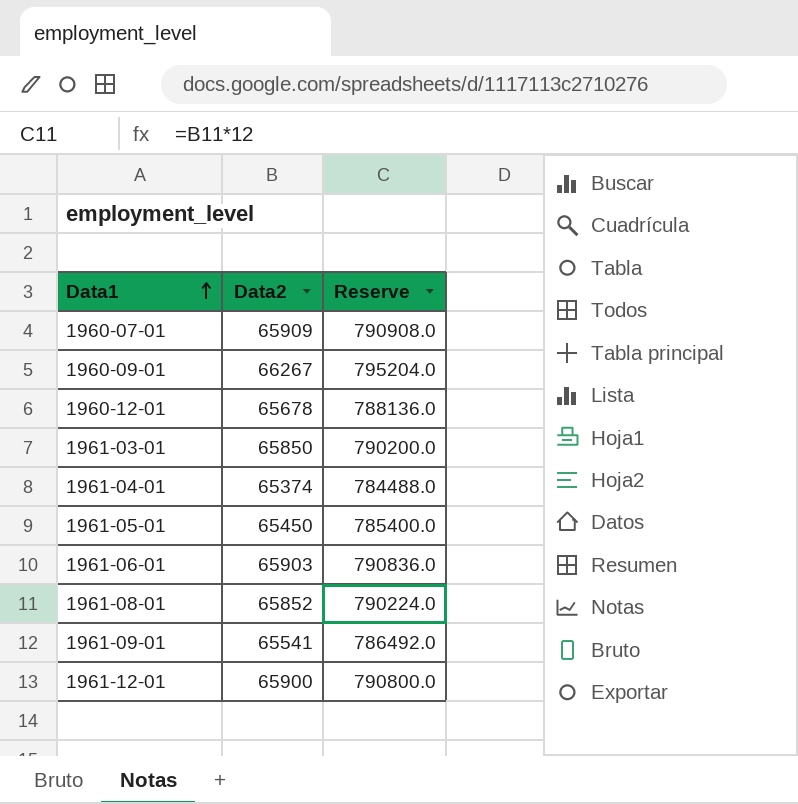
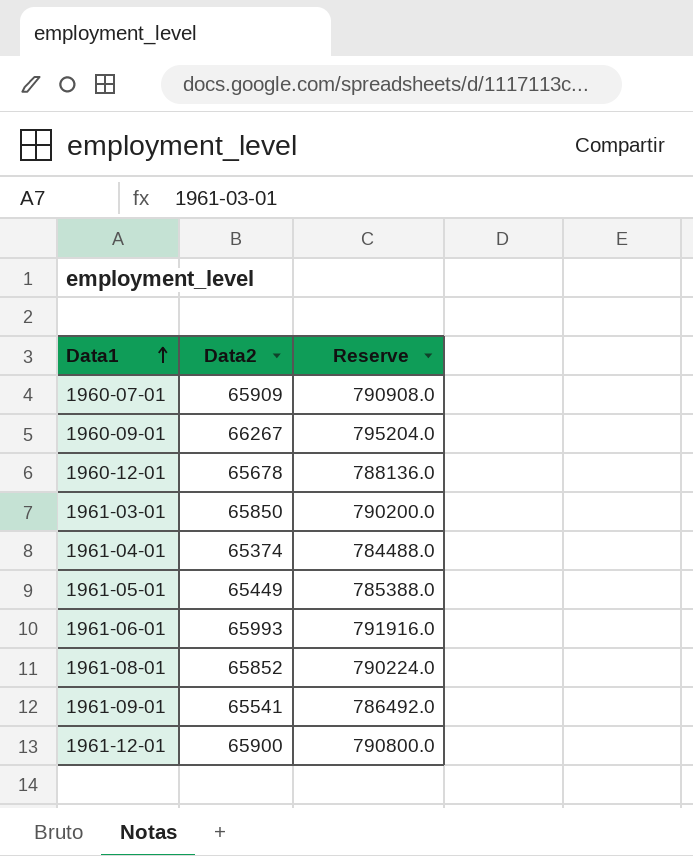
1961-05-01 | Data2: 65450 -> 65449
1961-05-01 | Reserve: 785400.0 -> 785388.0
1961-06-01 | Data2: 65903 -> 65993
1961-06-01 | Reserve: 790836.0 -> 791916.0

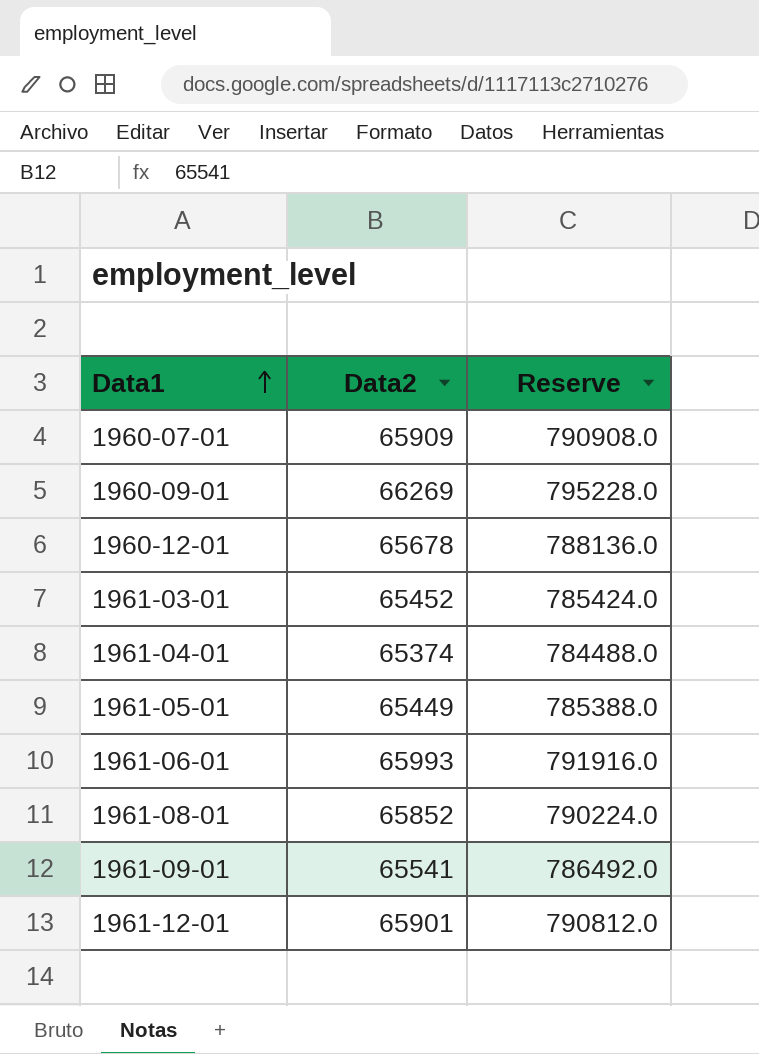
1960-09-01 | Data2: 66267 -> 66269
1960-09-01 | Reserve: 795204.0 -> 795228.0
1961-03-01 | Data2: 65850 -> 65452
1961-03-01 | Reserve: 790200.0 -> 785424.0
1961-12-01 | Data2: 65900 -> 65901
1961-12-01 | Reserve: 790800.0 -> 790812.0

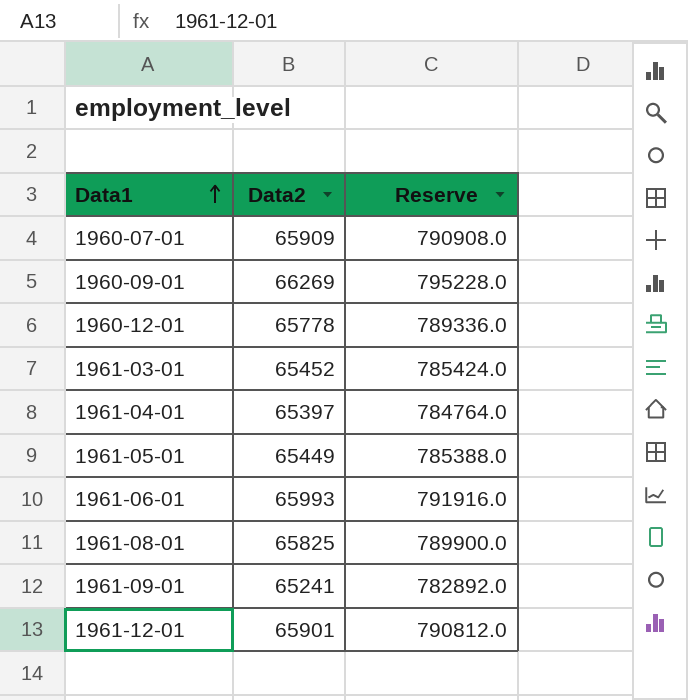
1960-12-01 | Data2: 65678 -> 65778
1960-12-01 | Reserve: 788136.0 -> 789336.0
1961-04-01 | Data2: 65374 -> 65397
1961-04-01 | Reserve: 784488.0 -> 784764.0
1961-08-01 | Data2: 65852 -> 65825
1961-08-01 | Reserve: 790224.0 -> 789900.0
1961-09-01 | Data2: 65541 -> 65241
1961-09-01 | Reserve: 786492.0 -> 782892.0

